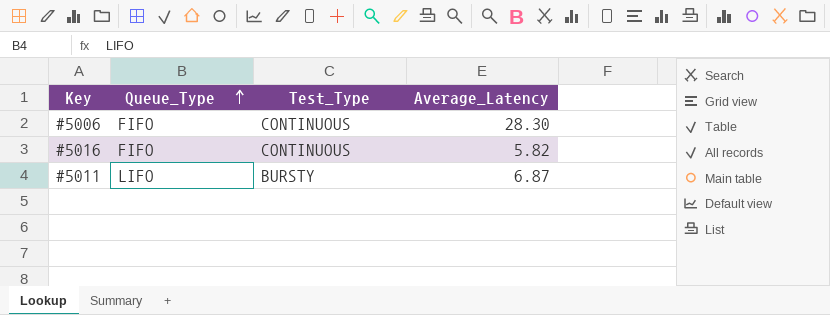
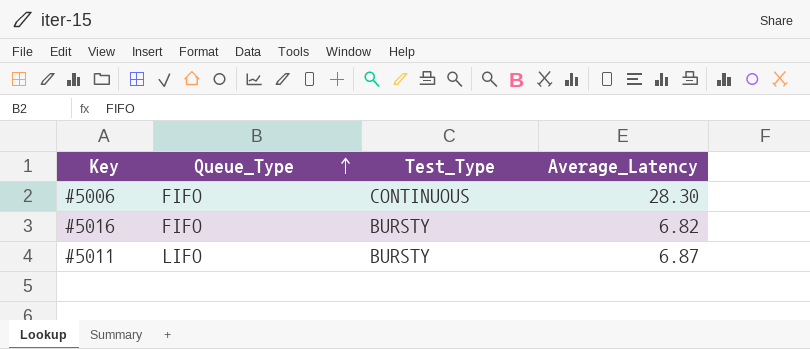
#5016 | Test_Type: CONTINUOUS -> BURSTY
#5016 | Average_Latency: 5.82 -> 6.82

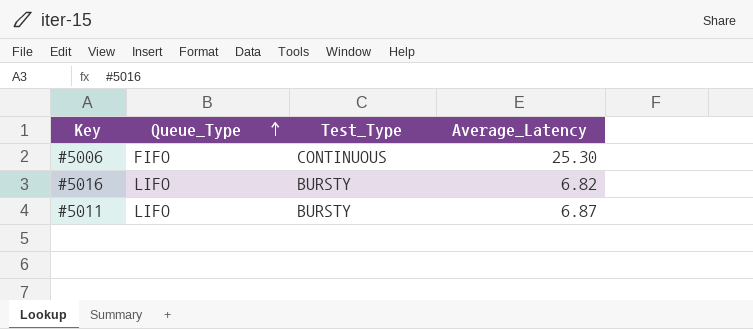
#5006 | Average_Latency: 28.30 -> 25.30
#5016 | Queue_Type: FIFO -> LIFO

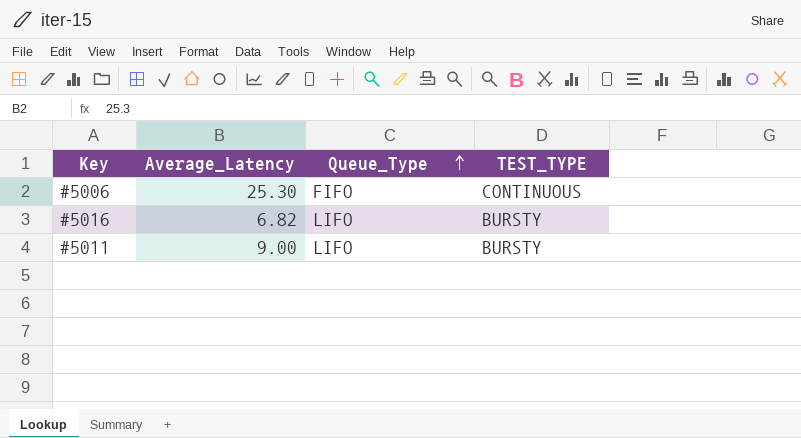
column Average_Latency | position: 4 -> 2
column name: Test_Type -> TEST_TYPE
#5011 | Average_Latency: 6.87 -> 9.00

